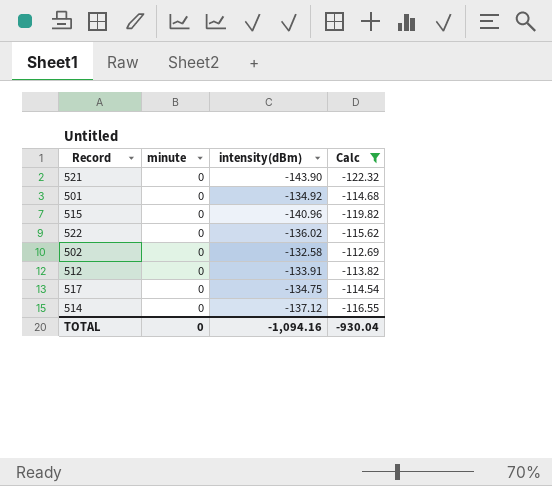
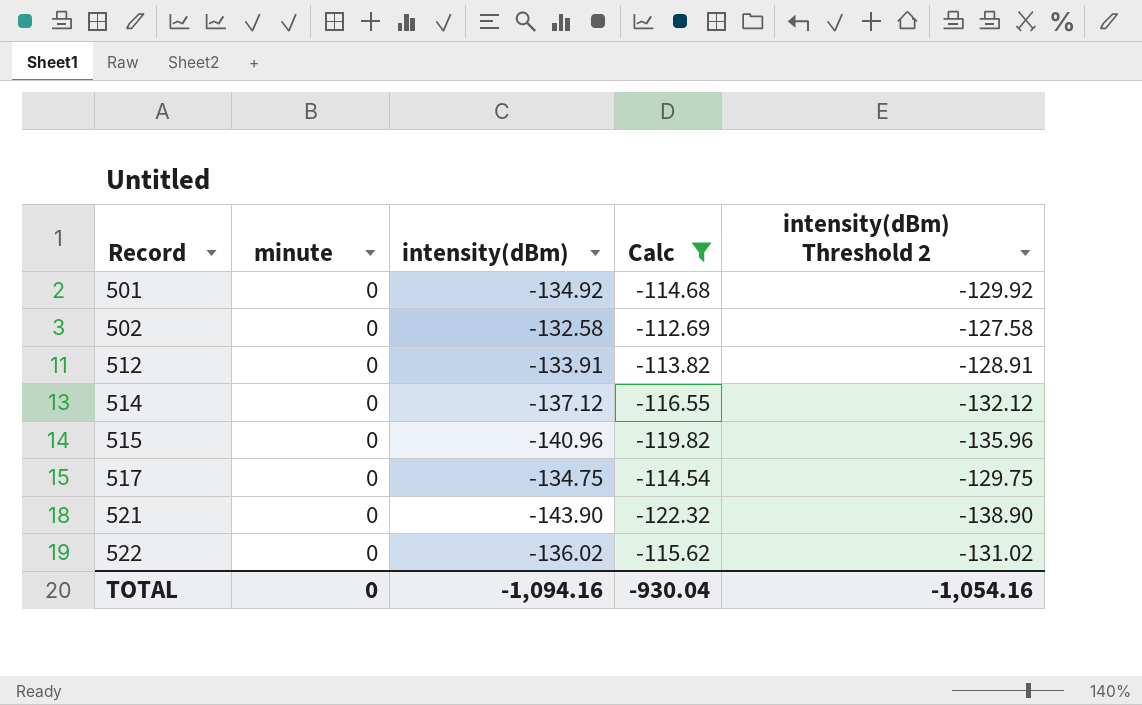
row order: none -> Record ascending
column intensity(dBm) Threshold 2 | formula: none -> [intensity(dBm)] + 5

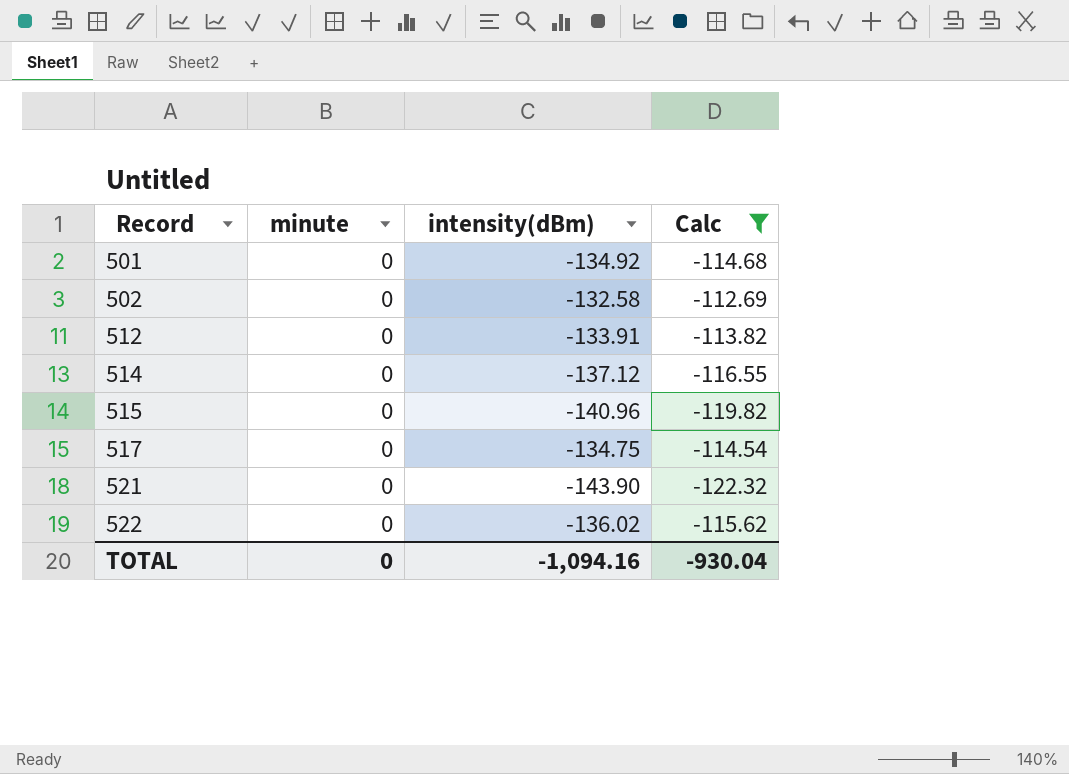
column intensity(dBm) Threshold 2 | formula: [intensity(dBm)] + 5 -> none

